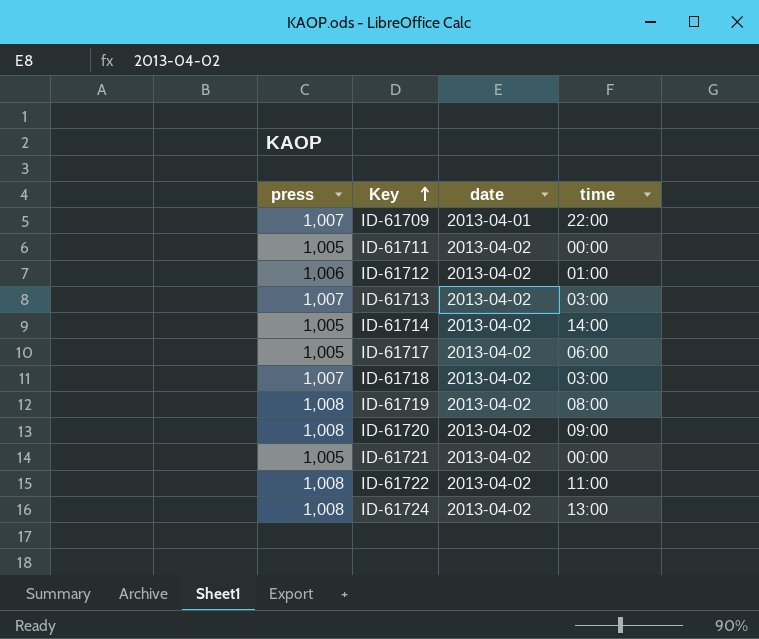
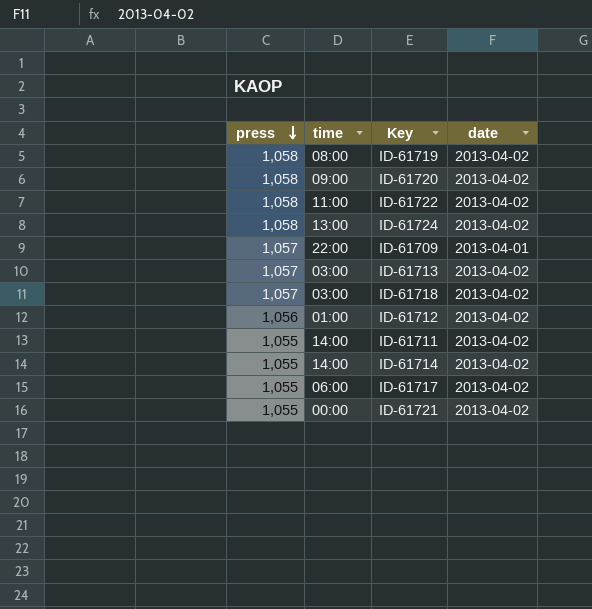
row order: Key ascending -> press descending
column time | position: 4 -> 2
ID-61719 | press: 1,008 -> 1,058
ID-61720 | press: 1,008 -> 1,058
ID-61722 | press: 1,008 -> 1,058
ID-61724 | press: 1,008 -> 1,058
ID-61709 | press: 1,007 -> 1,057
ID-61713 | press: 1,007 -> 1,057
ID-61718 | press: 1,007 -> 1,057
ID-61712 | press: 1,006 -> 1,056
ID-61711 | press: 1,005 -> 1,055
ID-61711 | time: 00:00 -> 14:00
ID-61714 | press: 1,005 -> 1,055
ID-61717 | press: 1,005 -> 1,055
ID-61721 | press: 1,005 -> 1,055

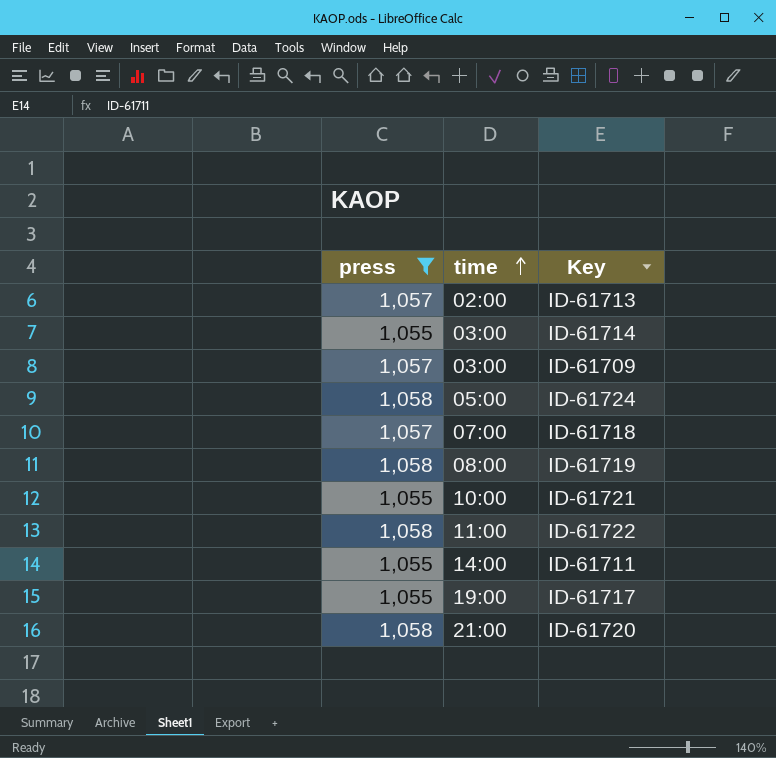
filter: none -> press != 1,056
row order: press descending -> time ascending
column date | position: 4 -> none
ID-61713 | time: 03:00 -> 02:00
ID-61714 | time: 14:00 -> 03:00
ID-61709 | time: 22:00 -> 03:00
ID-61724 | time: 13:00 -> 05:00
ID-61718 | time: 03:00 -> 07:00
ID-61721 | time: 00:00 -> 10:00
ID-61717 | time: 06:00 -> 19:00
ID-61720 | time: 09:00 -> 21:00

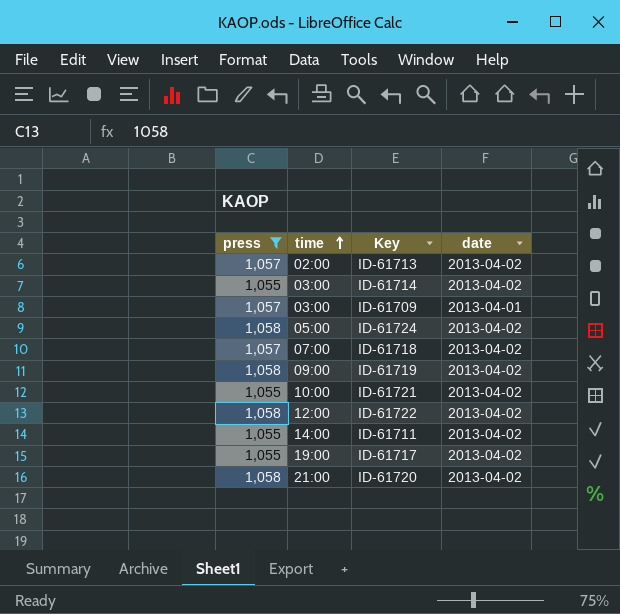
column date | position: none -> 4
ID-61719 | time: 08:00 -> 09:00
ID-61722 | time: 11:00 -> 12:00

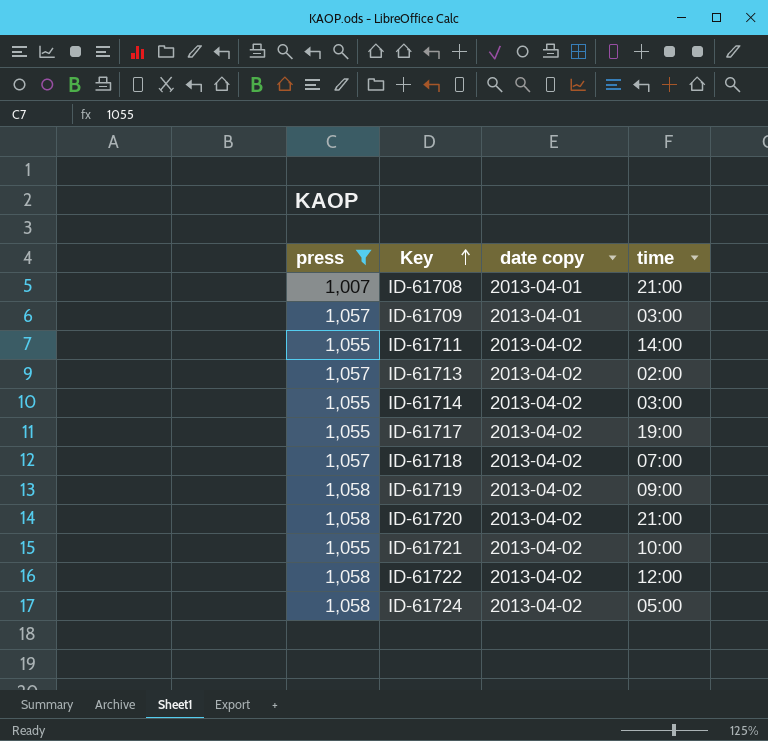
row order: time ascending -> Key ascending
column name: date -> date copy
column time | position: 2 -> 4
row ID-61708: none -> 1,007 | 2013-04-01 | 21:00

